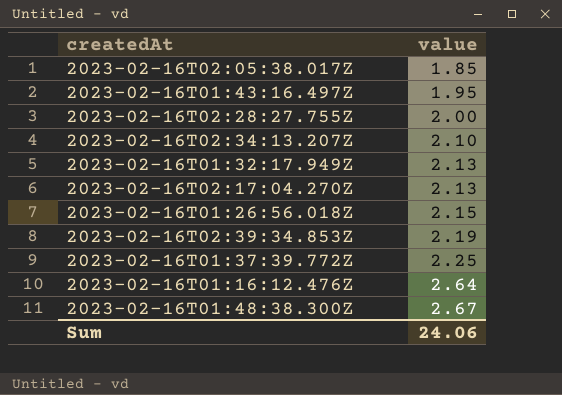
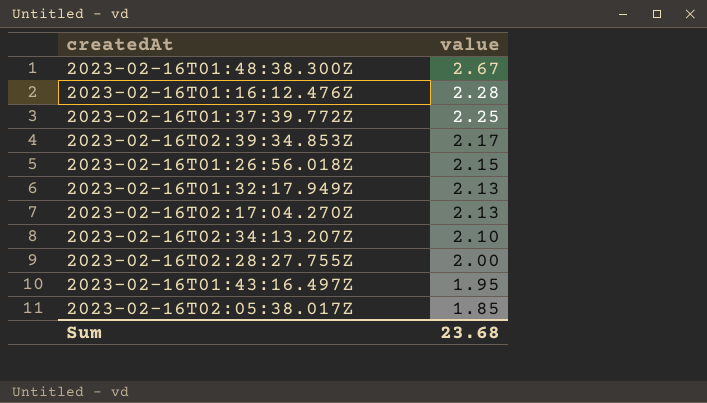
row order: value ascending -> value descending
2023-02-16T01:16:12.476Z | value: 2.64 -> 2.28
2023-02-16T02:39:34.853Z | value: 2.19 -> 2.17
Sum | value: 24.06 -> 23.68

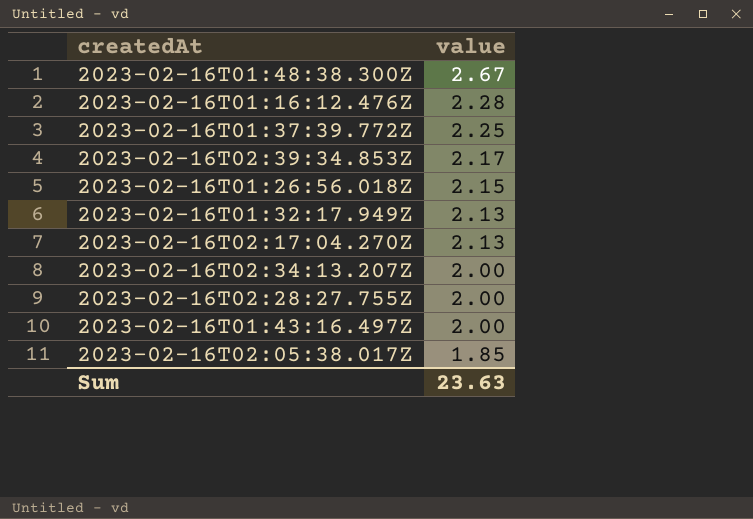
2023-02-16T02:34:13.207Z | value: 2.10 -> 2.00
2023-02-16T01:43:16.497Z | value: 1.95 -> 2.00
Sum | value: 23.68 -> 23.63

